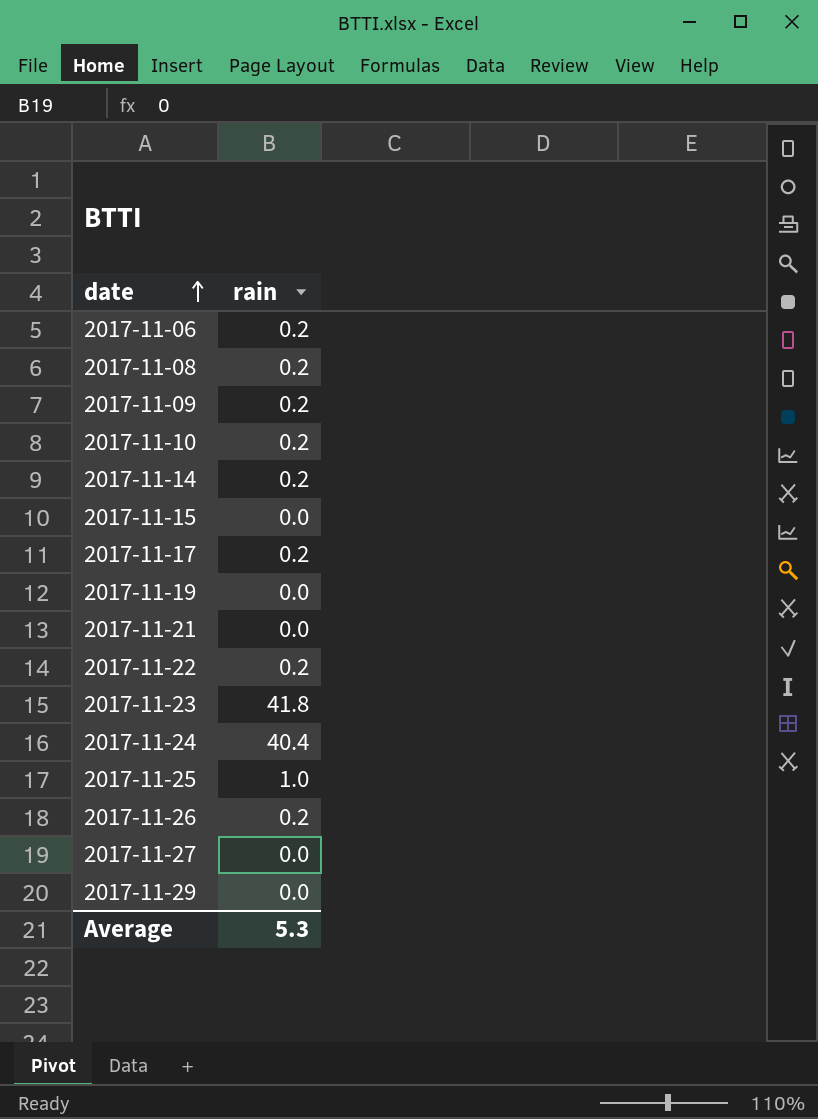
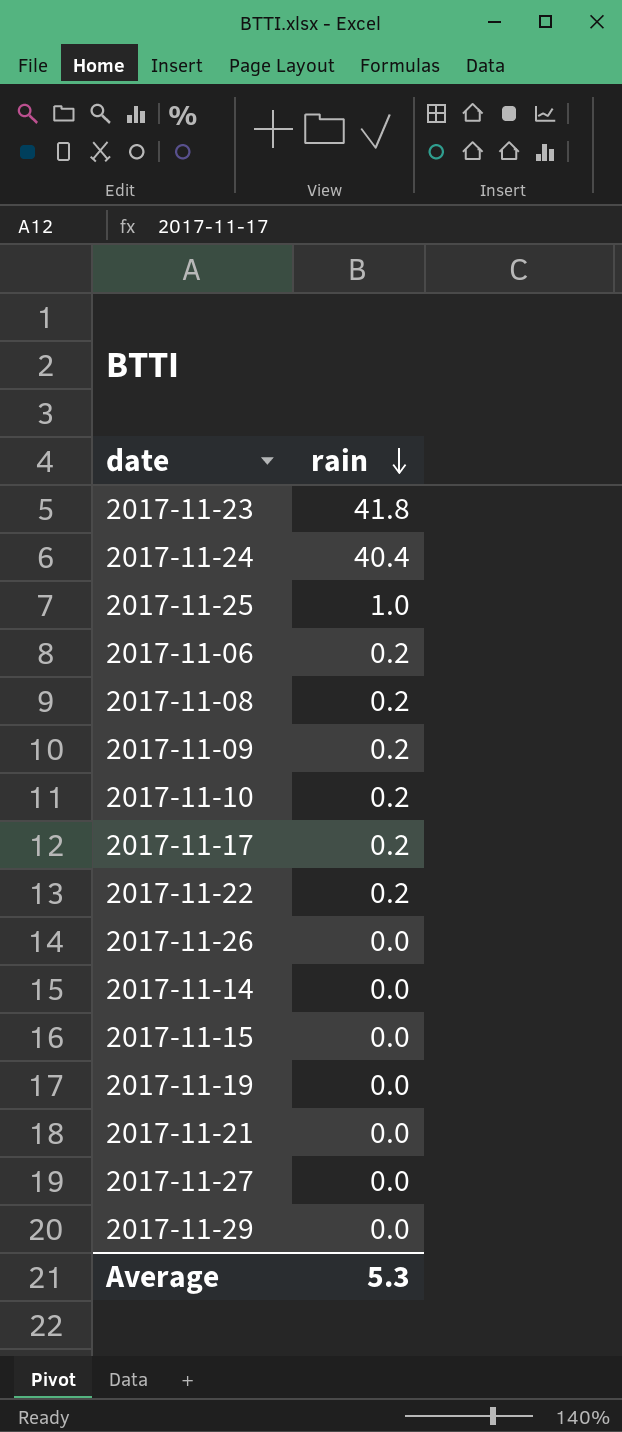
row order: date ascending -> rain descending
2017-11-26 | rain: 0.2 -> 0.0
2017-11-14 | rain: 0.2 -> 0.0

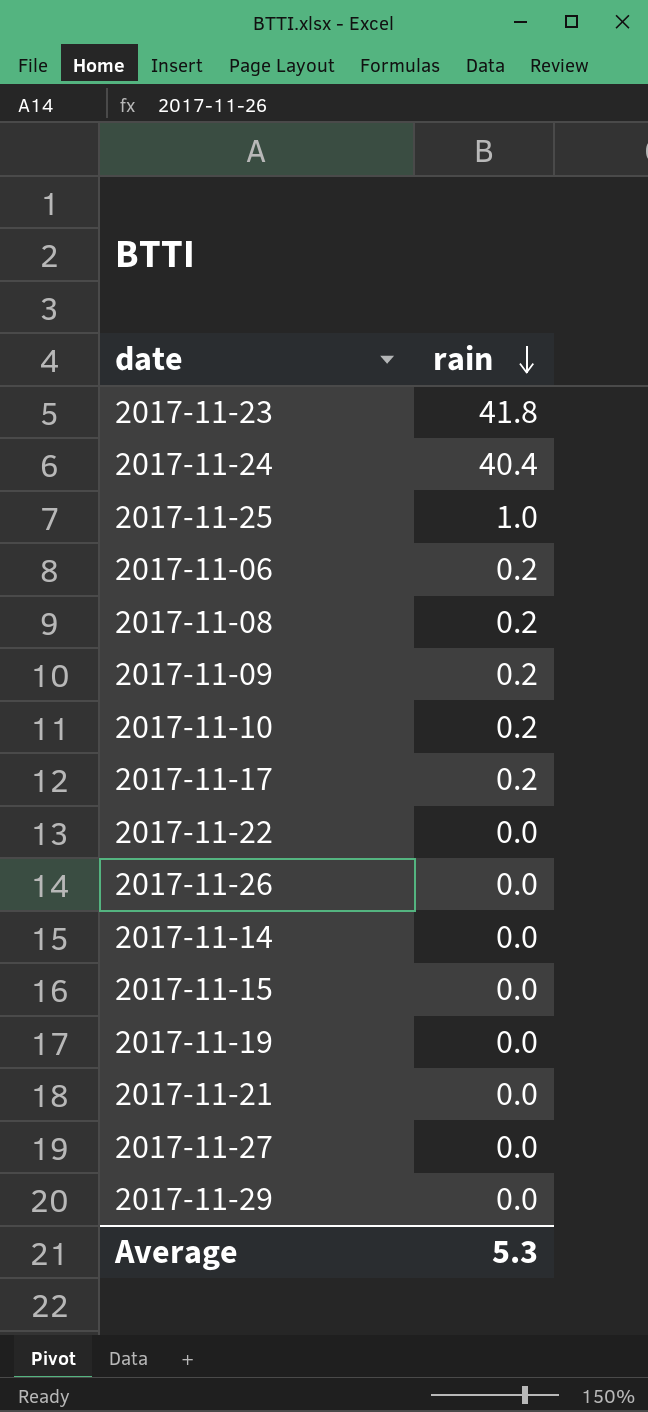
2017-11-22 | rain: 0.2 -> 0.0

